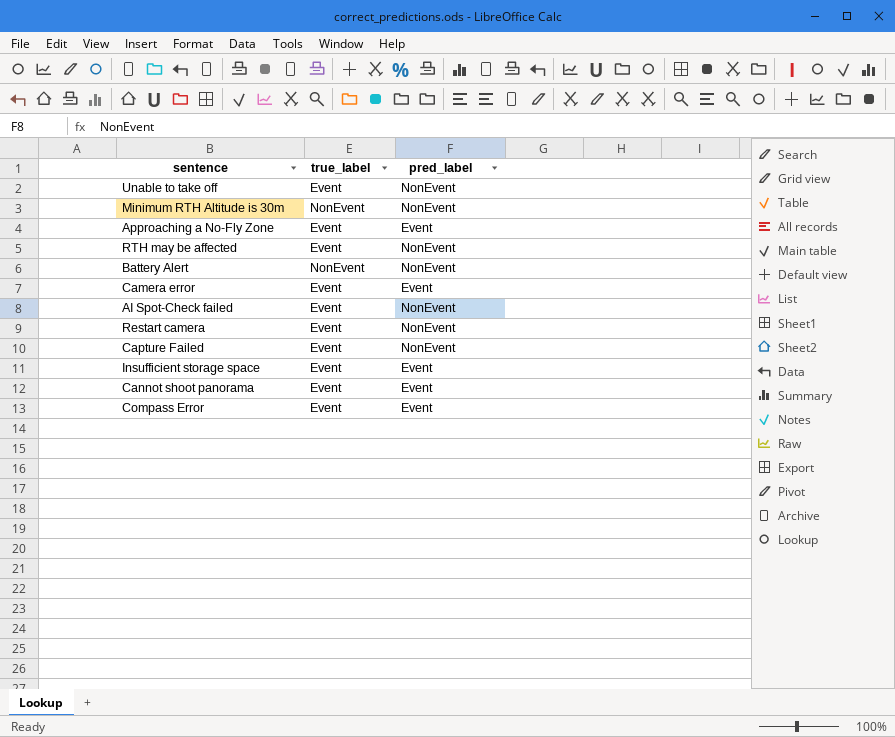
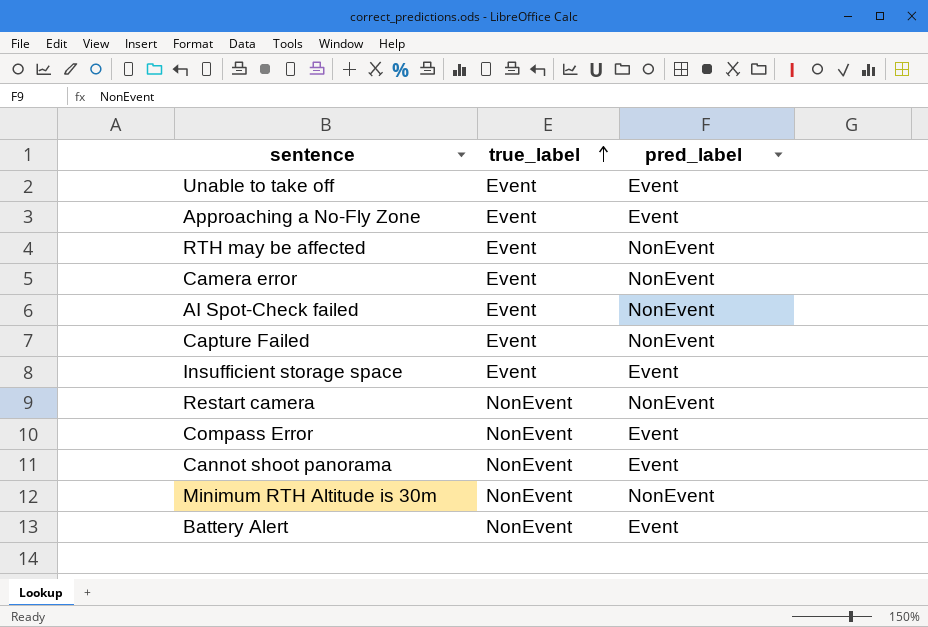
row order: none -> true_label ascending
Unable to take off | pred_label: NonEvent -> Event
Camera error | pred_label: Event -> NonEvent
Restart camera | true_label: Event -> NonEvent
Compass Error | true_label: Event -> NonEvent
Cannot shoot panorama | true_label: Event -> NonEvent
Battery Alert | pred_label: NonEvent -> Event

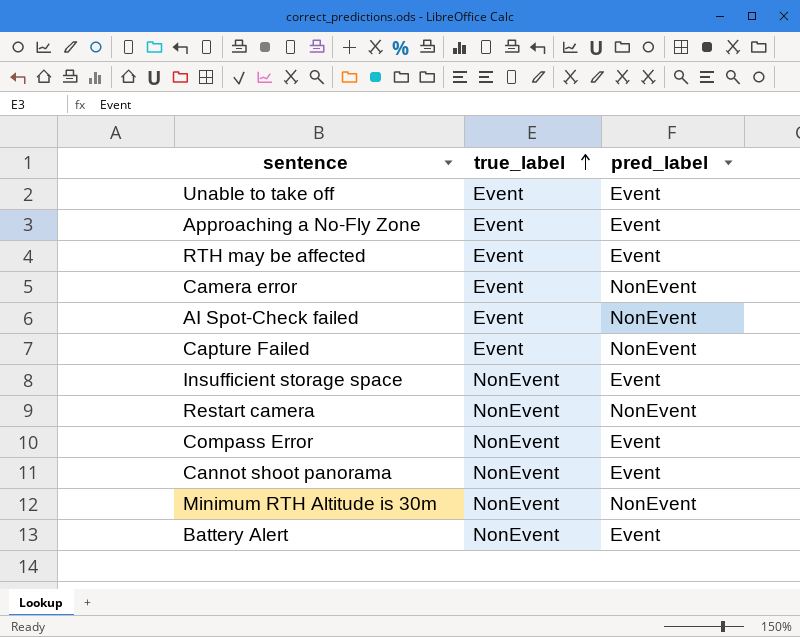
RTH may be affected | pred_label: NonEvent -> Event
Insufficient storage space | true_label: Event -> NonEvent

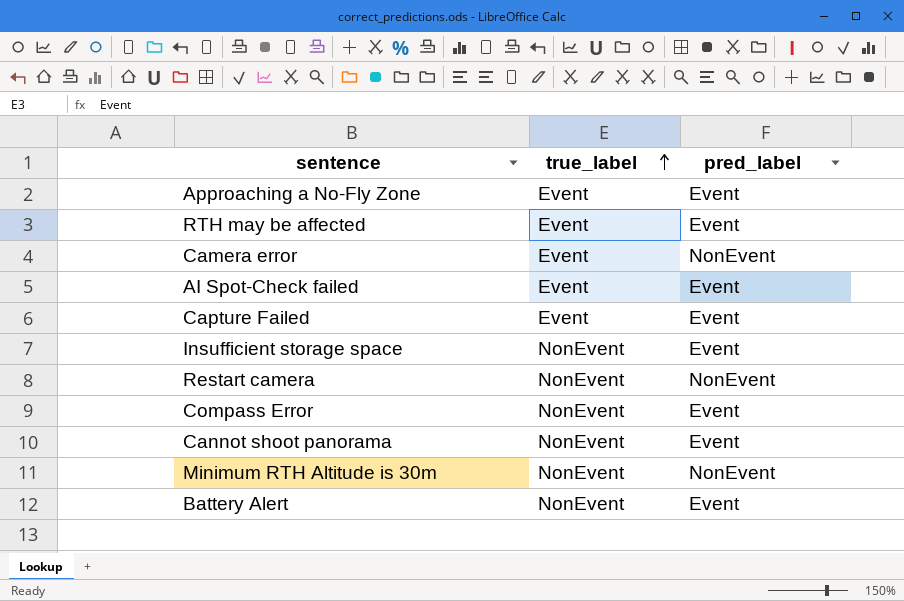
row Unable to take off: Event | Event -> none
AI Spot-Check failed | pred_label: NonEvent -> Event
Capture Failed | pred_label: NonEvent -> Event

